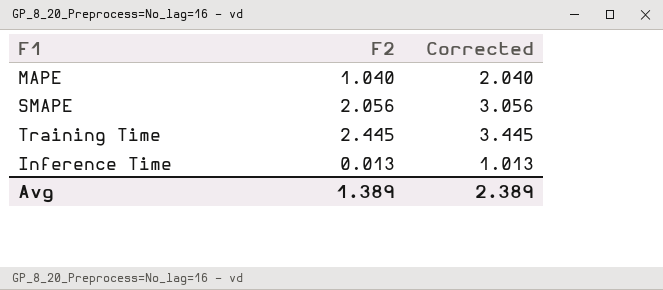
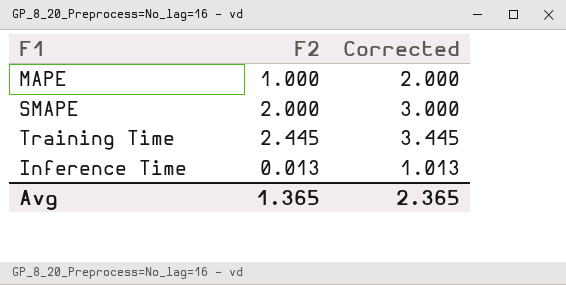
MAPE | F2: 1.040 -> 1.000
MAPE | Corrected: 2.040 -> 2.000
SMAPE | F2: 2.056 -> 2.000
SMAPE | Corrected: 3.056 -> 3.000
Avg | F2: 1.389 -> 1.365
Avg | Corrected: 2.389 -> 2.365

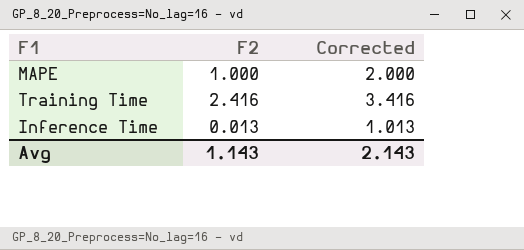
row SMAPE: 2.000 | 3.000 -> none
Training Time | F2: 2.445 -> 2.416
Training Time | Corrected: 3.445 -> 3.416
Avg | F2: 1.365 -> 1.143
Avg | Corrected: 2.365 -> 2.143

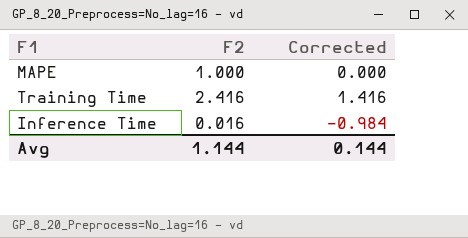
column Corrected | formula: [F2] + 1 -> [F2] - 1
Inference Time | F2: 0.013 -> 0.016
Avg | F2: 1.143 -> 1.144
Avg | Corrected: 2.143 -> 0.144

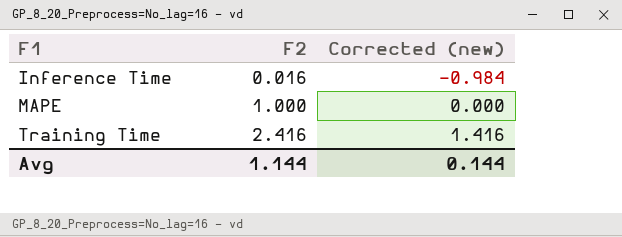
row order: none -> F1 ascending
column name: Corrected -> Corrected (new)

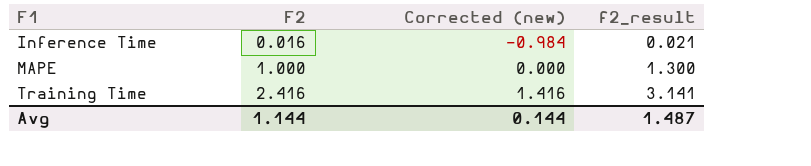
column f2_result | formula: none -> [F2] * 1.3

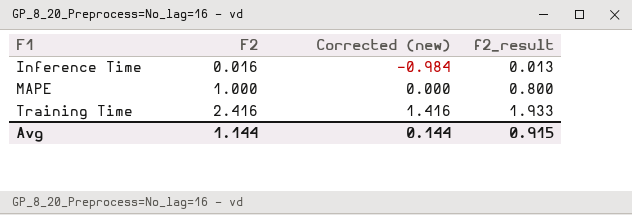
column f2_result | formula: [F2] * 1.3 -> [F2] * 0.8
Avg | f2_result: 1.487 -> 0.915

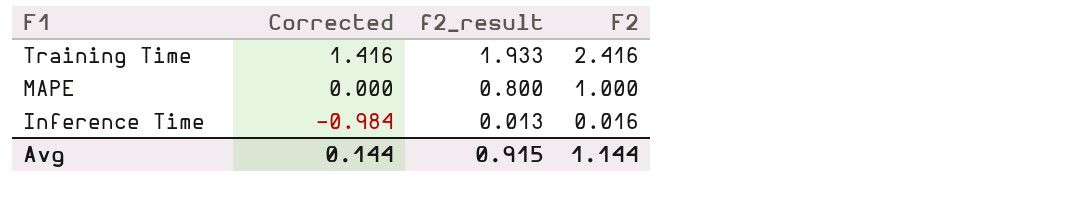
row order: F1 ascending -> F1 descending
column name: Corrected (new) -> Corrected
column F2 | position: 2 -> 4

